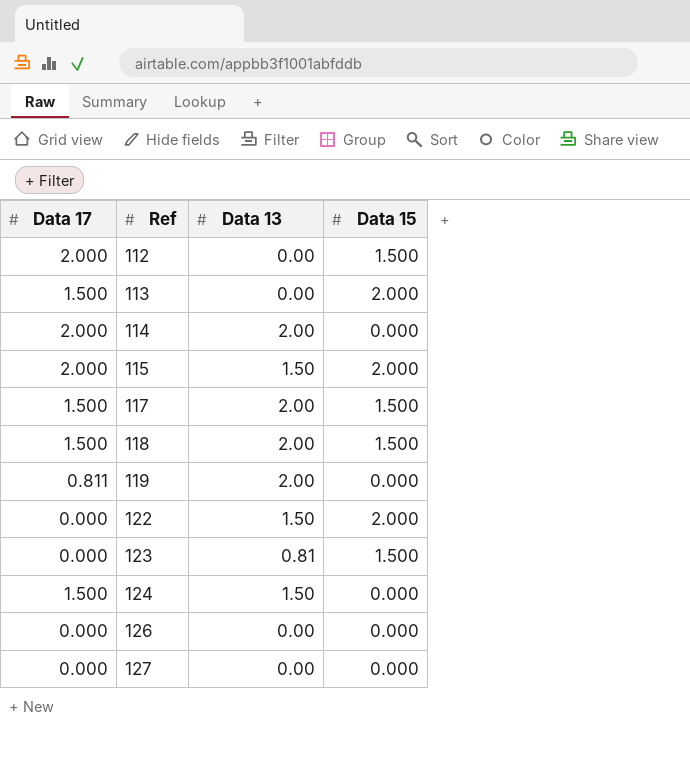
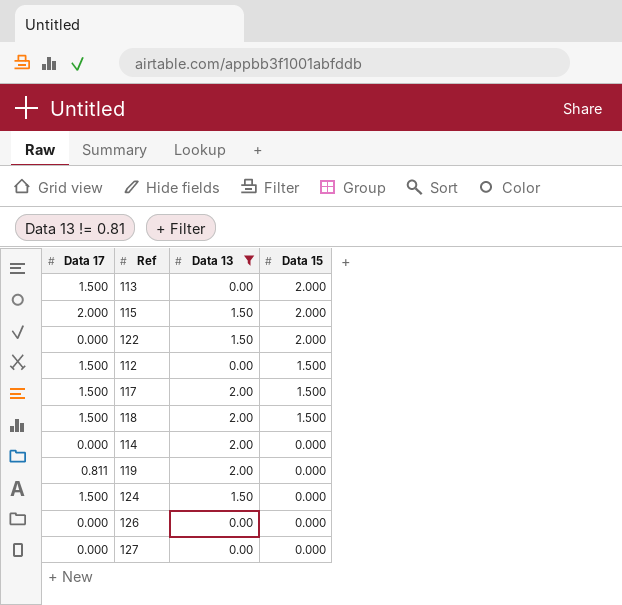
filter: none -> Data 13 != 0.81
row order: Ref ascending -> Data 15 descending
112 | Data 17: 2.000 -> 1.500
114 | Data 17: 2.000 -> 0.000

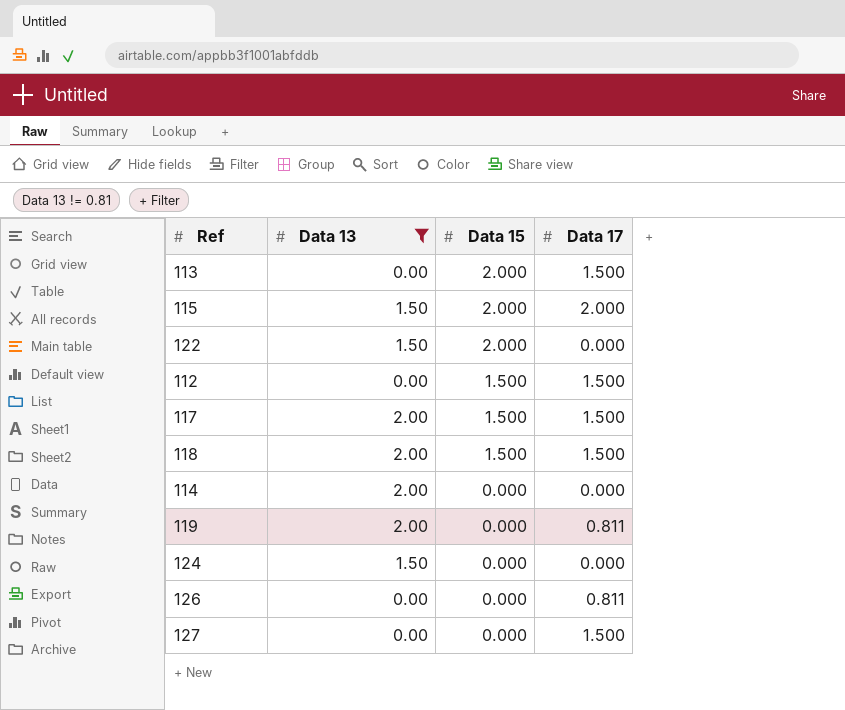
column Data 17 | position: 1 -> 4
124 | Data 17: 1.500 -> 0.000
126 | Data 17: 0.000 -> 0.811
127 | Data 17: 0.000 -> 1.500

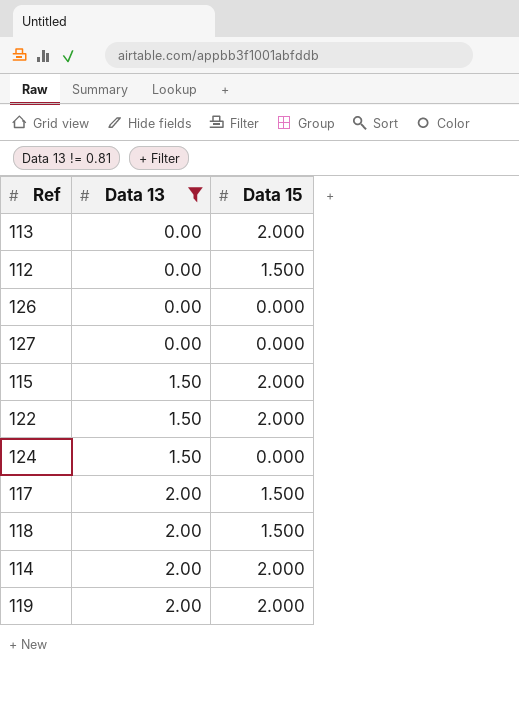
row order: Data 15 descending -> Data 13 ascending
column Data 17 | position: 4 -> none
114 | Data 15: 0.000 -> 2.000
119 | Data 15: 0.000 -> 2.000

